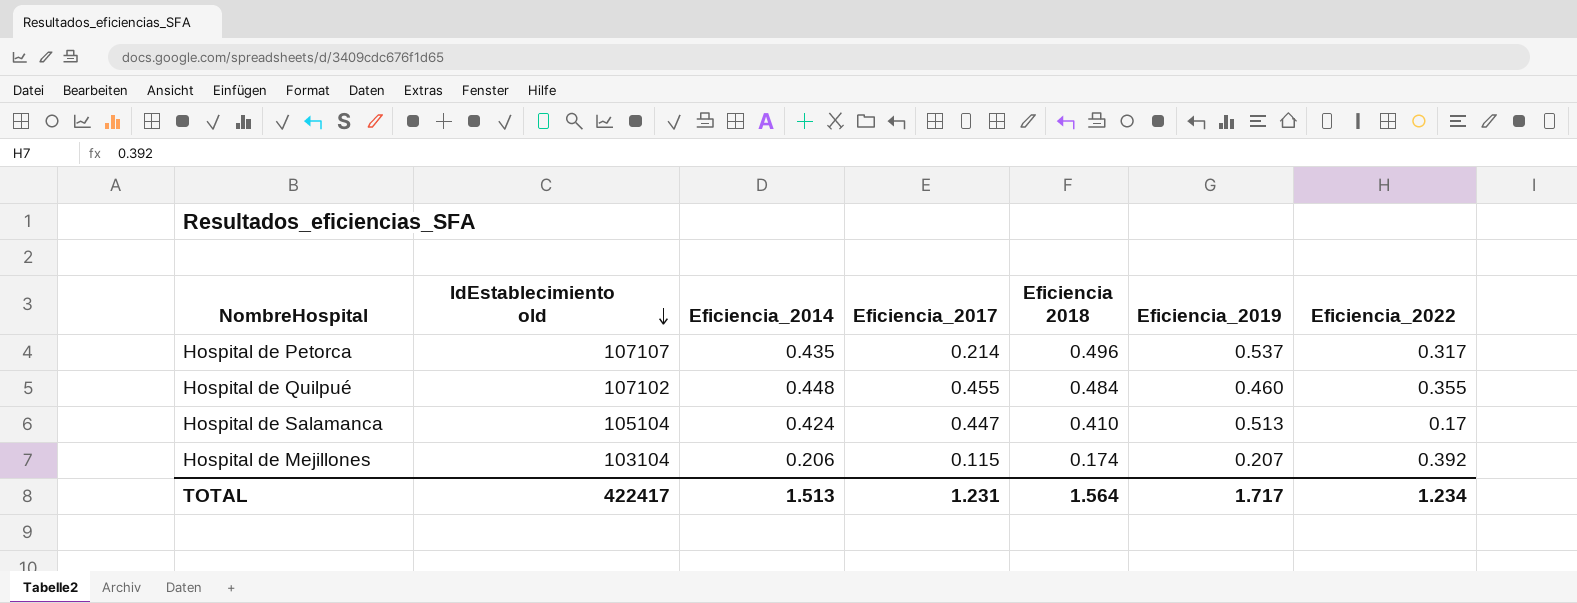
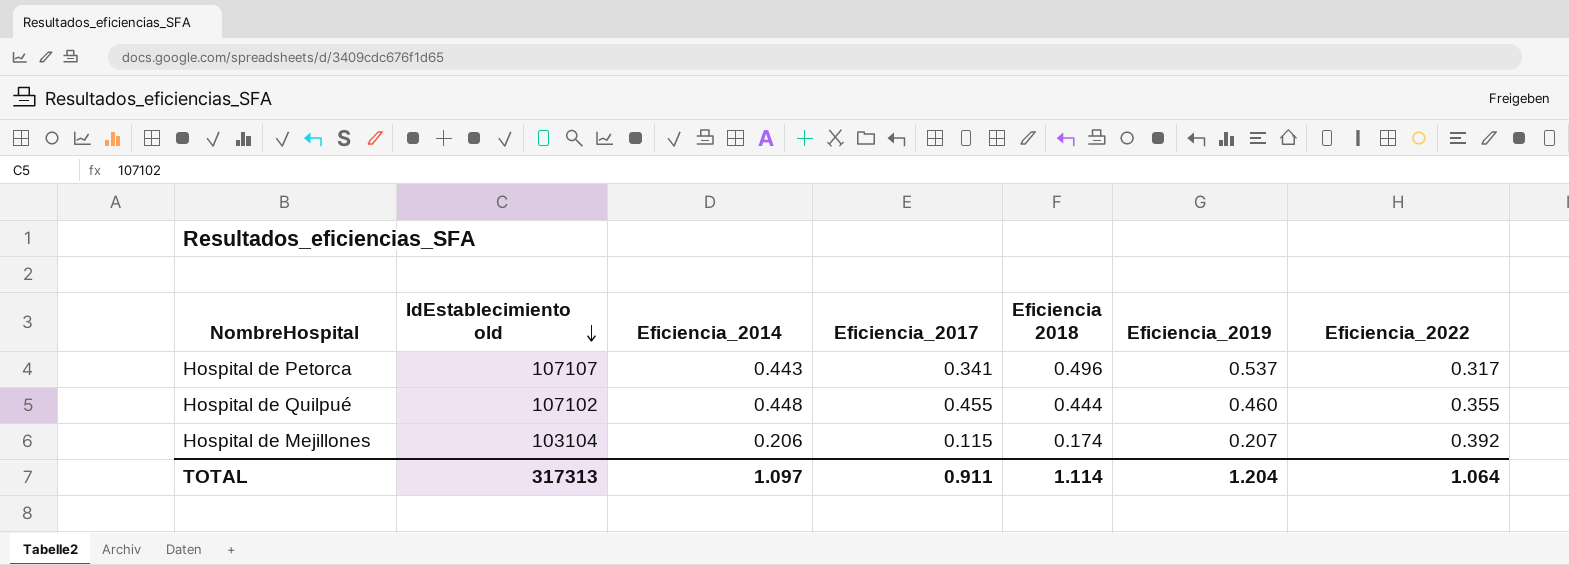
row Hospital de Salamanca: 105104 | 0.424 | 0.447 | 0.410 | 0.513 | 0.17 -> none
Hospital de Petorca | Eficiencia_2014: 0.435 -> 0.443
Hospital de Petorca | Eficiencia_2017: 0.214 -> 0.341
Hospital de Quilpué | Eficiencia 2018: 0.484 -> 0.444
TOTAL | IdEstablecimiento old: 422417 -> 317313
TOTAL | Eficiencia_2014: 1.513 -> 1.097
TOTAL | Eficiencia_2017: 1.231 -> 0.911
TOTAL | Eficiencia 2018: 1.564 -> 1.114
TOTAL | Eficiencia_2019: 1.717 -> 1.204
TOTAL | Eficiencia_2022: 1.234 -> 1.064

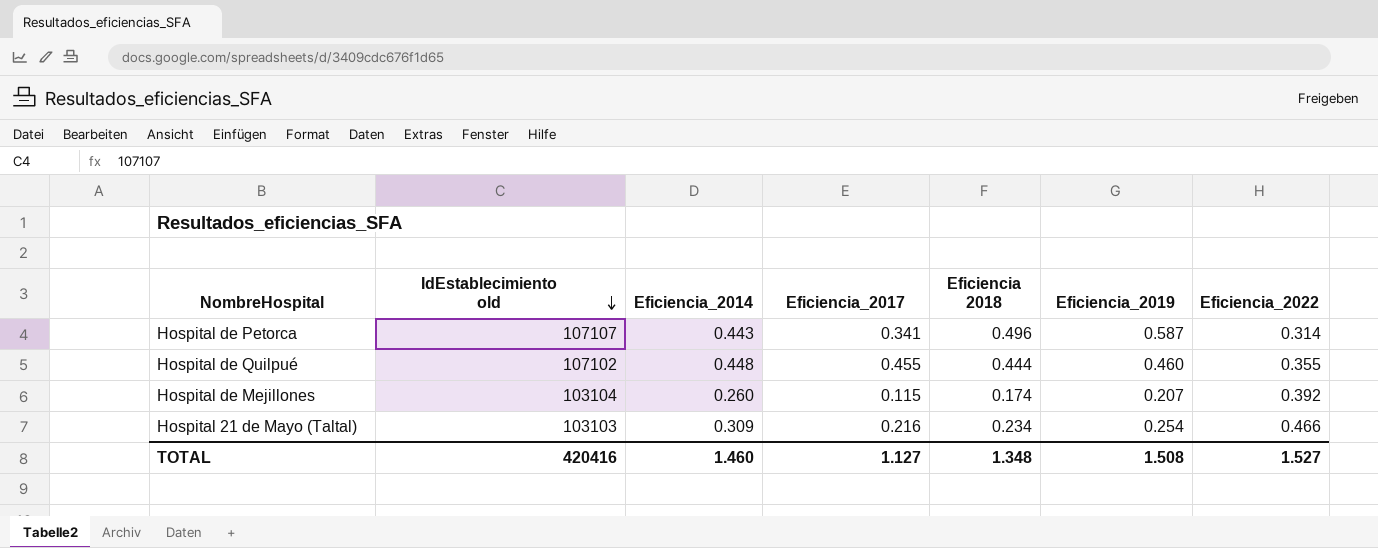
Hospital de Petorca | Eficiencia_2019: 0.537 -> 0.587
Hospital de Petorca | Eficiencia_2022: 0.317 -> 0.314
Hospital de Mejillones | Eficiencia_2014: 0.206 -> 0.260
row Hospital 21 de Mayo (Taltal): none -> 103103 | 0.309 | 0.216 | 0.234 | 0.254 | 0.466
TOTAL | IdEstablecimiento old: 317313 -> 420416
TOTAL | Eficiencia_2014: 1.097 -> 1.460
TOTAL | Eficiencia_2017: 0.911 -> 1.127
TOTAL | Eficiencia 2018: 1.114 -> 1.348
TOTAL | Eficiencia_2019: 1.204 -> 1.508
TOTAL | Eficiencia_2022: 1.064 -> 1.527

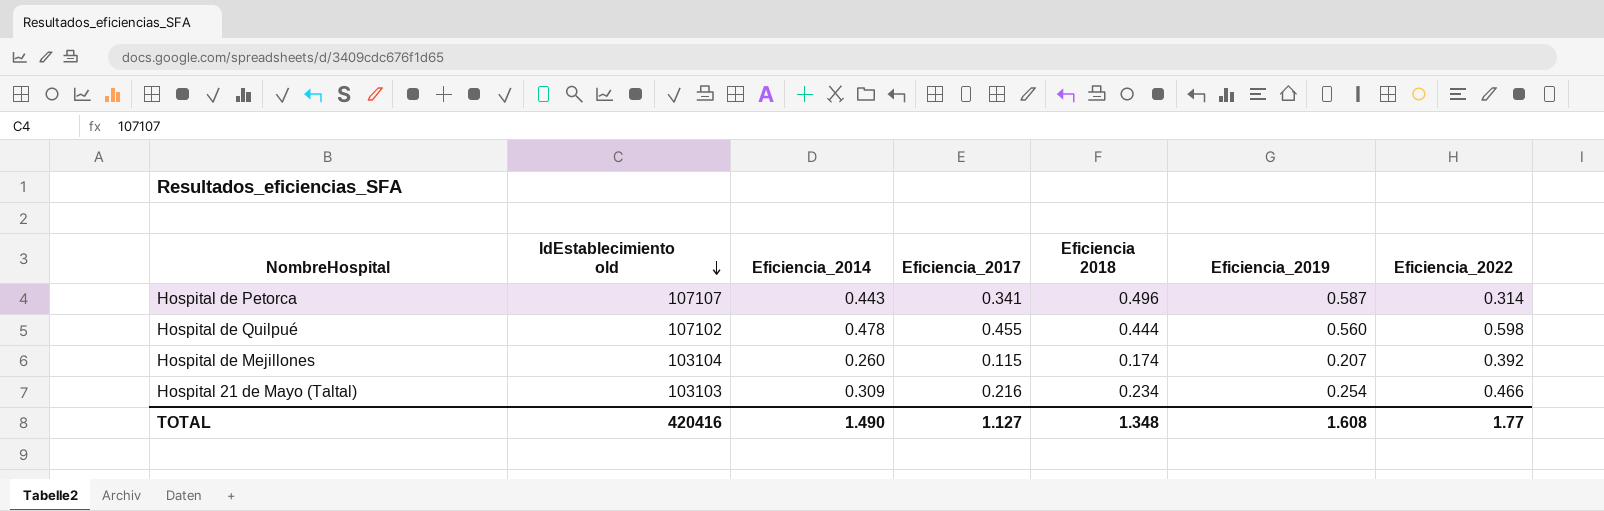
Hospital de Quilpué | Eficiencia_2014: 0.448 -> 0.478
Hospital de Quilpué | Eficiencia_2019: 0.460 -> 0.560
Hospital de Quilpué | Eficiencia_2022: 0.355 -> 0.598
TOTAL | Eficiencia_2014: 1.460 -> 1.490
TOTAL | Eficiencia_2019: 1.508 -> 1.608
TOTAL | Eficiencia_2022: 1.527 -> 1.77

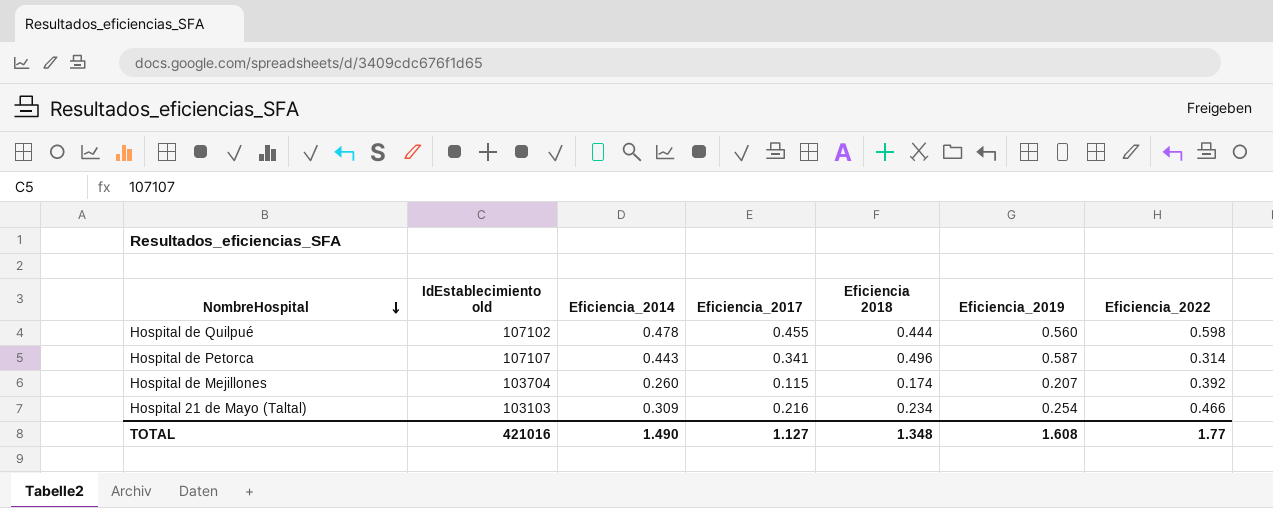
row order: IdEstablecimiento old descending -> NombreHospital descending
Hospital de Mejillones | IdEstablecimiento old: 103104 -> 103704
TOTAL | IdEstablecimiento old: 420416 -> 421016

